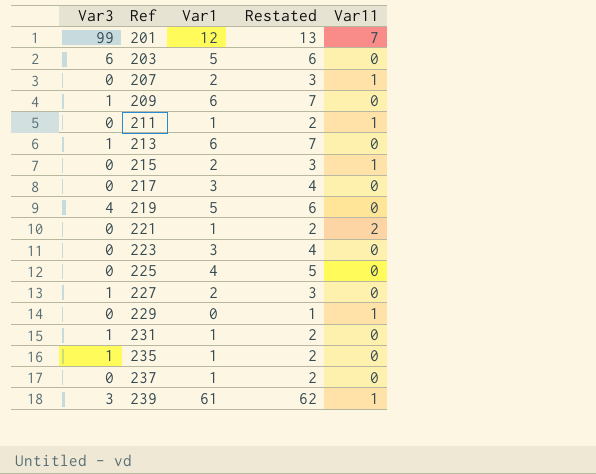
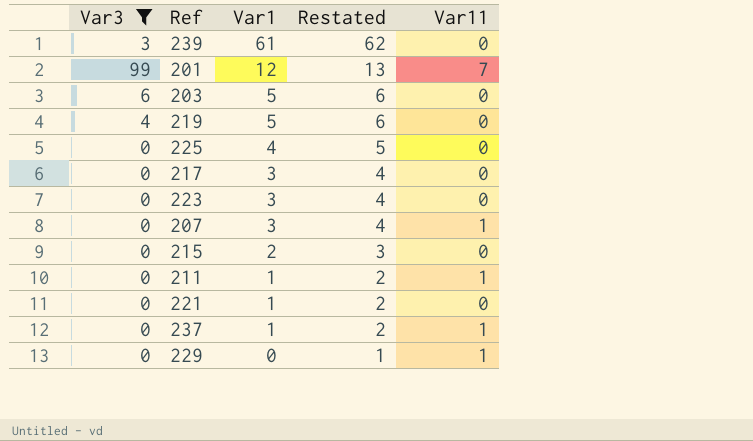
filter: none -> Var3 != 1
row order: Ref ascending -> Var1 descending
239 | Var11: 1 -> 0
207 | Var1: 2 -> 3
207 | Restated: 3 -> 4
215 | Var11: 1 -> 0
221 | Var11: 2 -> 0
237 | Var11: 0 -> 1

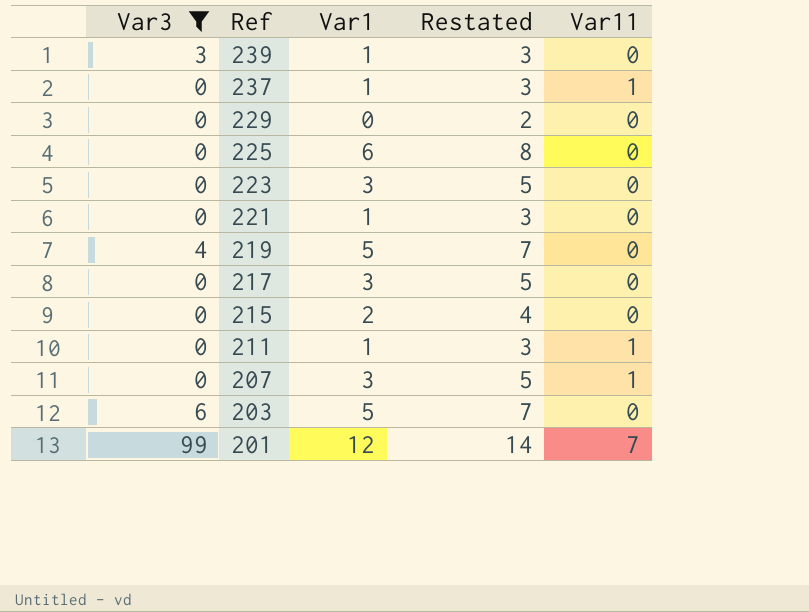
row order: Var1 descending -> Ref descending
column Restated | formula: [Var1] + 1 -> [Var1] + 2
239 | Var1: 61 -> 1
229 | Var11: 1 -> 0
225 | Var1: 4 -> 6

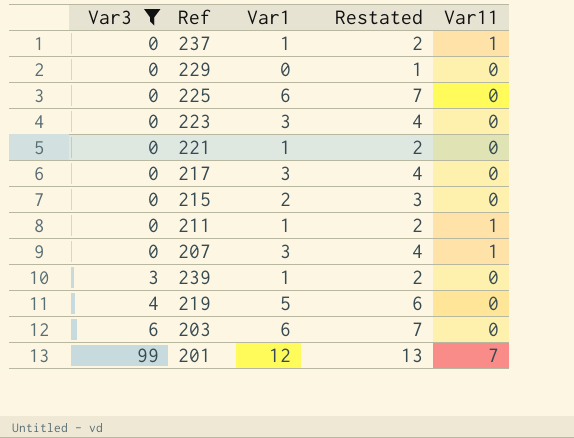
row order: Ref descending -> Var3 ascending
column Restated | formula: [Var1] + 2 -> [Var1] + 1
203 | Var1: 5 -> 6

